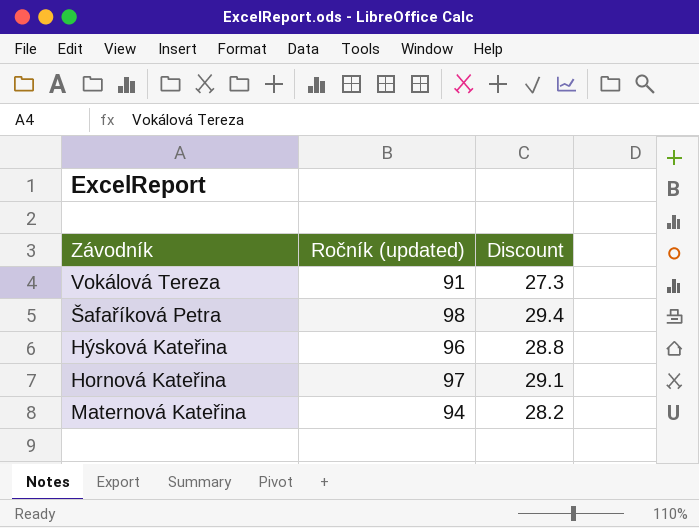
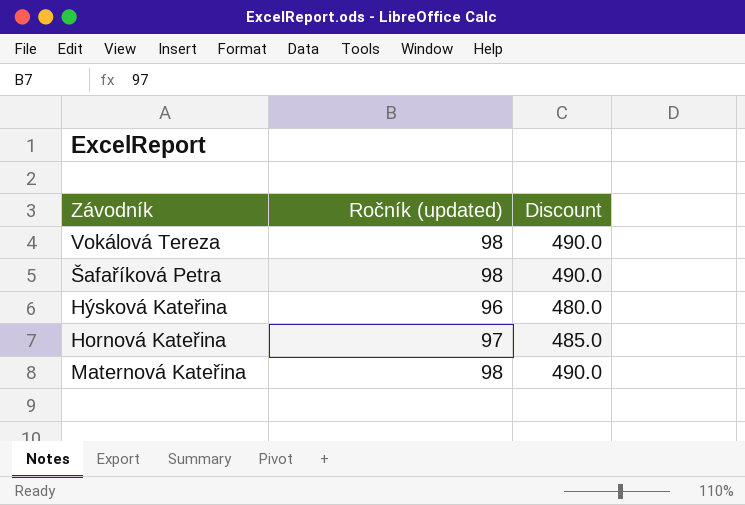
column Discount | formula: [Ročník (updated)] * 0.3 -> [Ročník (updated)] * 5
Vokálová Tereza | Ročník (updated): 91 -> 98
Maternová Kateřina | Ročník (updated): 94 -> 98

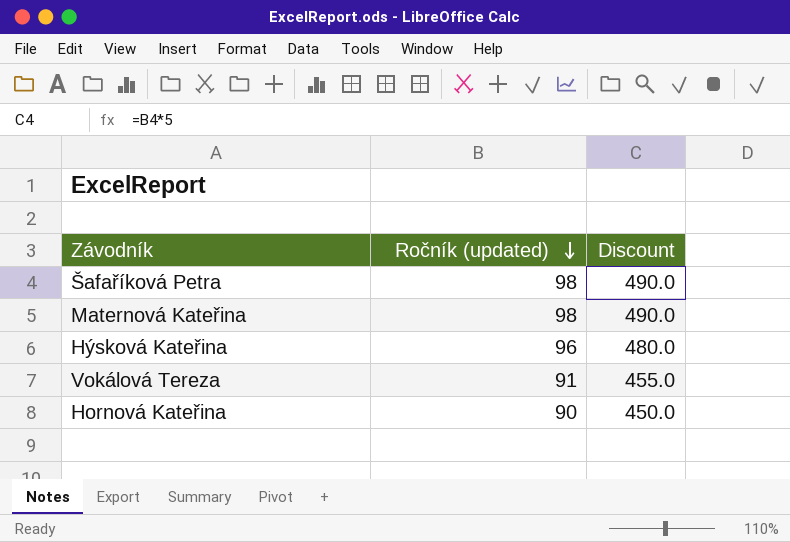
row order: none -> Ročník (updated) descending
Vokálová Tereza | Ročník (updated): 98 -> 91
Vokálová Tereza | Discount: 490.0 -> 455.0
Hornová Kateřina | Ročník (updated): 97 -> 90
Hornová Kateřina | Discount: 485.0 -> 450.0

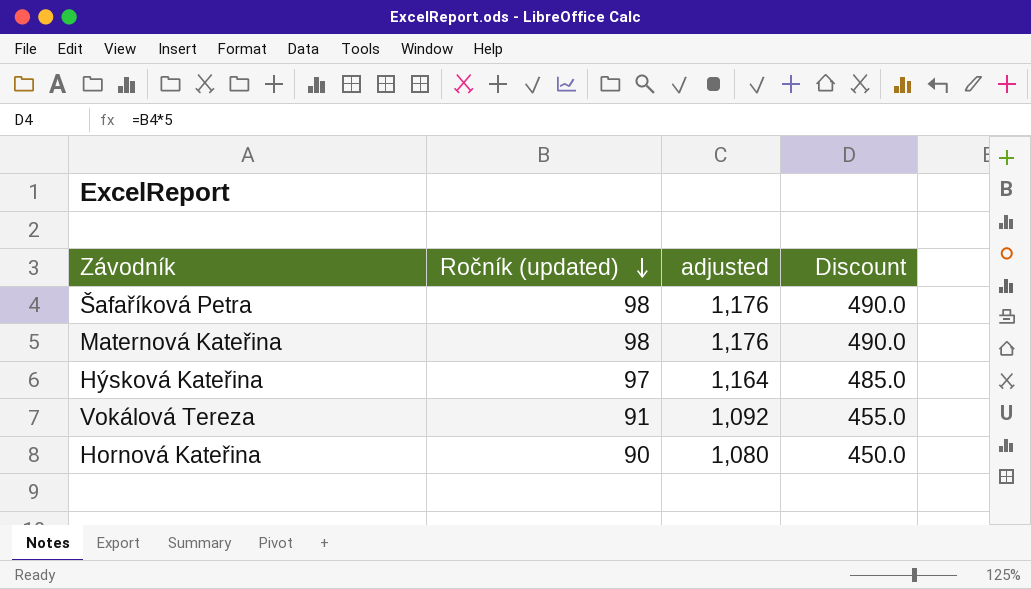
column adjusted | formula: none -> [Ročník (updated)] * 12
Hýsková Kateřina | Ročník (updated): 96 -> 97
Hýsková Kateřina | Discount: 480.0 -> 485.0

